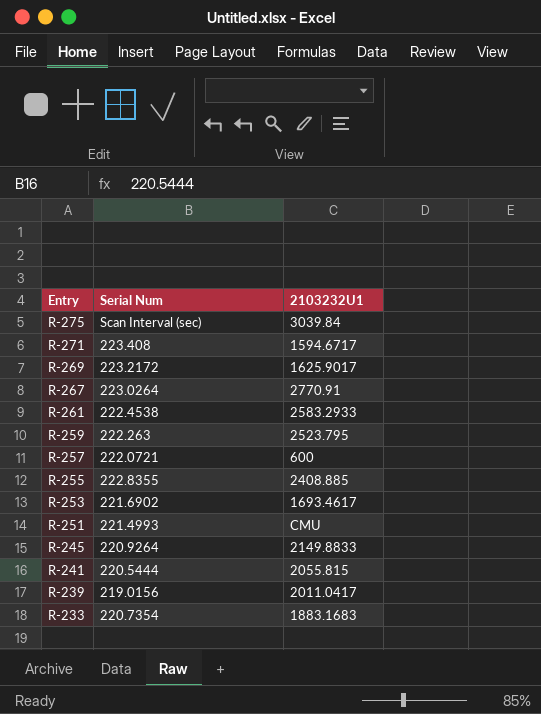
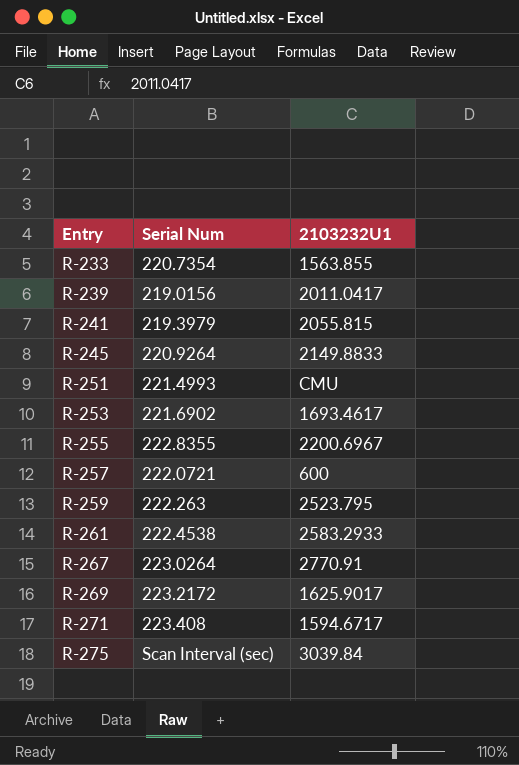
row order: Entry descending -> Entry ascending
R-233 | 2103232U1: 1883.1683 -> 1563.855
R-241 | Serial Num: 220.5444 -> 219.3979
R-255 | 2103232U1: 2408.885 -> 2200.6967

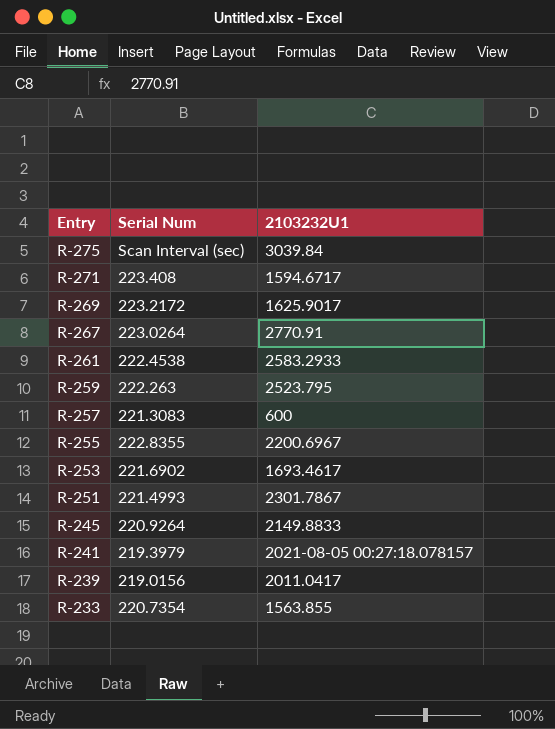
row order: Entry ascending -> Entry descending
R-257 | Serial Num: 222.0721 -> 221.3083
R-251 | 2103232U1: CMU -> 2301.7867
R-241 | 2103232U1: 2055.815 -> 2021-08-05 00:27:18.078157

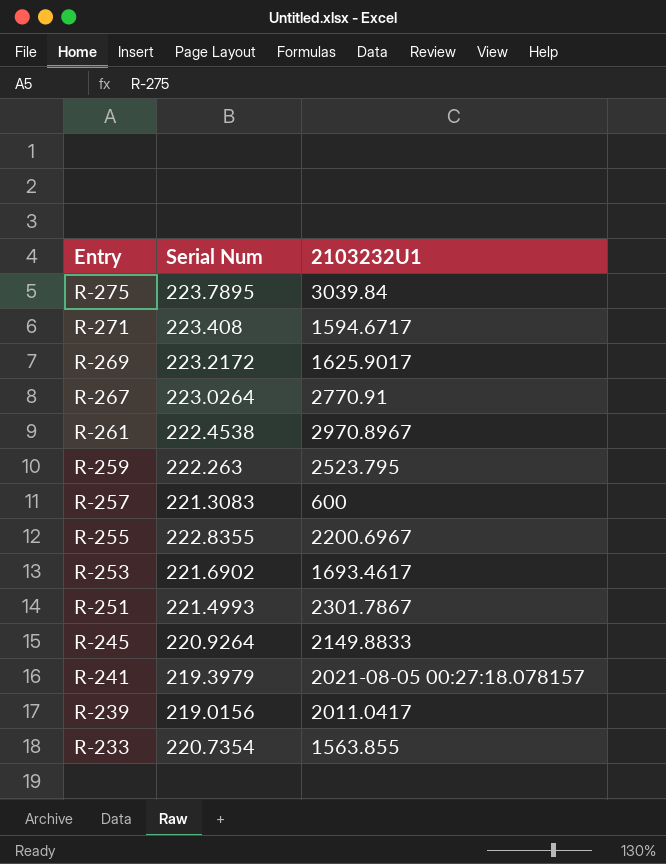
R-275 | Serial Num: Scan Interval (sec) -> 223.7895
R-261 | 2103232U1: 2583.2933 -> 2970.8967

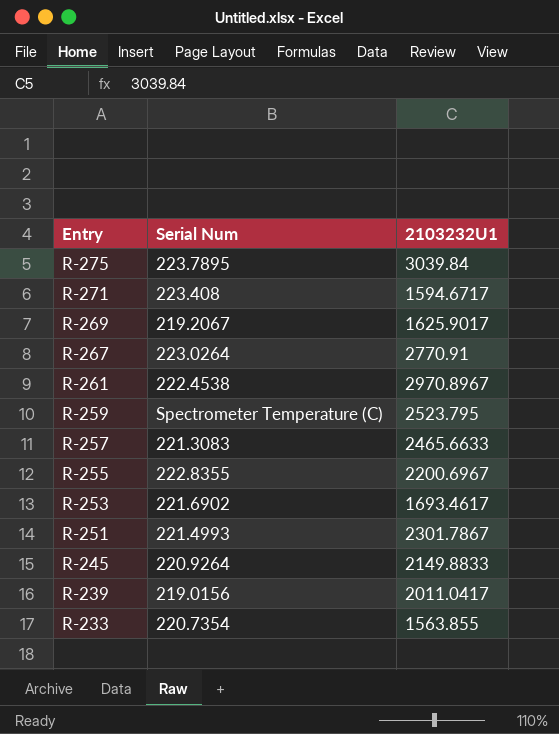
row R-241: 219.3979 | 2021-08-05 00:27:18.078157 -> none
R-269 | Serial Num: 223.2172 -> 219.2067
R-259 | Serial Num: 222.263 -> Spectrometer Temperature (C)
R-257 | 2103232U1: 600 -> 2465.6633

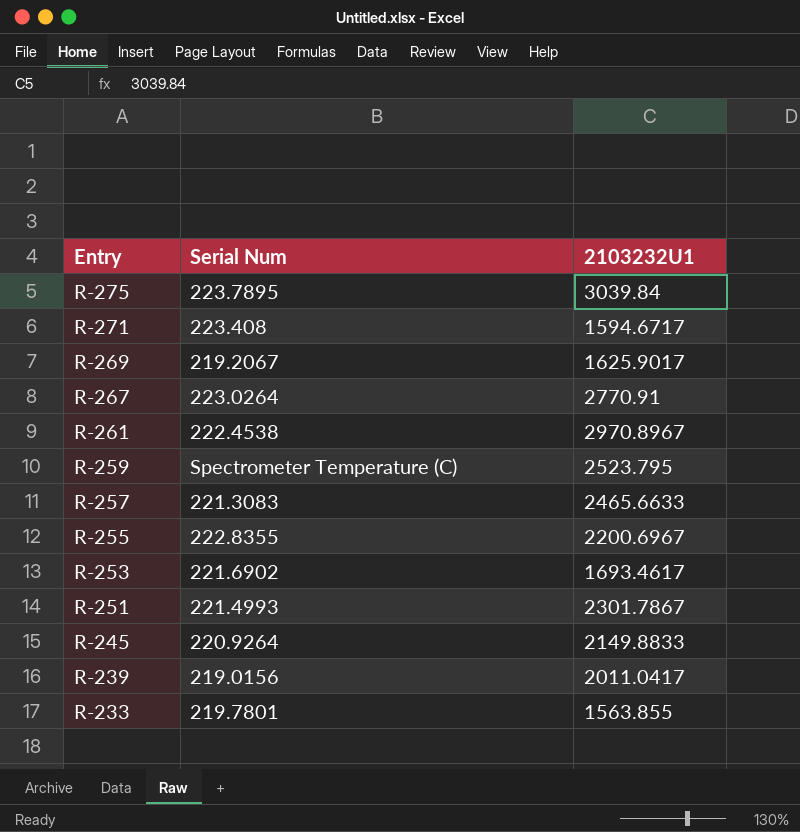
R-233 | Serial Num: 220.7354 -> 219.7801

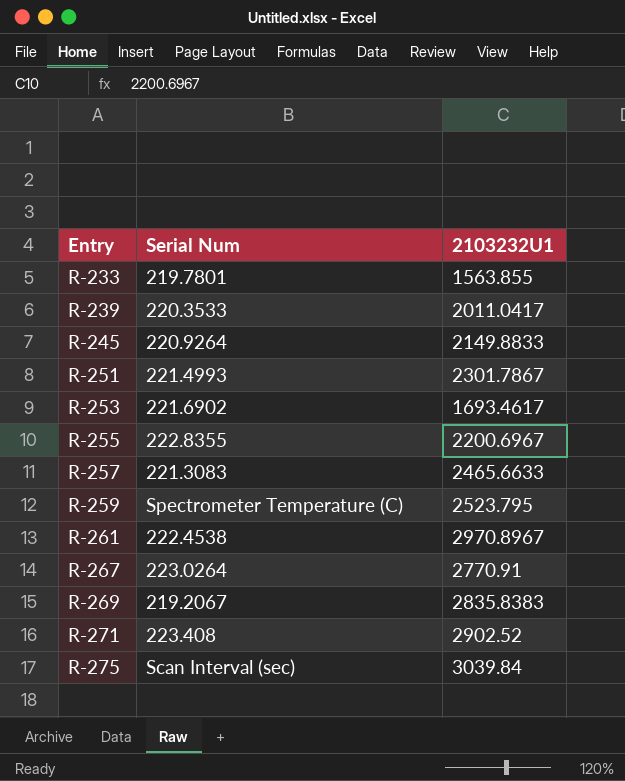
row order: Entry descending -> Entry ascending
R-239 | Serial Num: 219.0156 -> 220.3533
R-269 | 2103232U1: 1625.9017 -> 2835.8383
R-271 | 2103232U1: 1594.6717 -> 2902.52
R-275 | Serial Num: 223.7895 -> Scan Interval (sec)

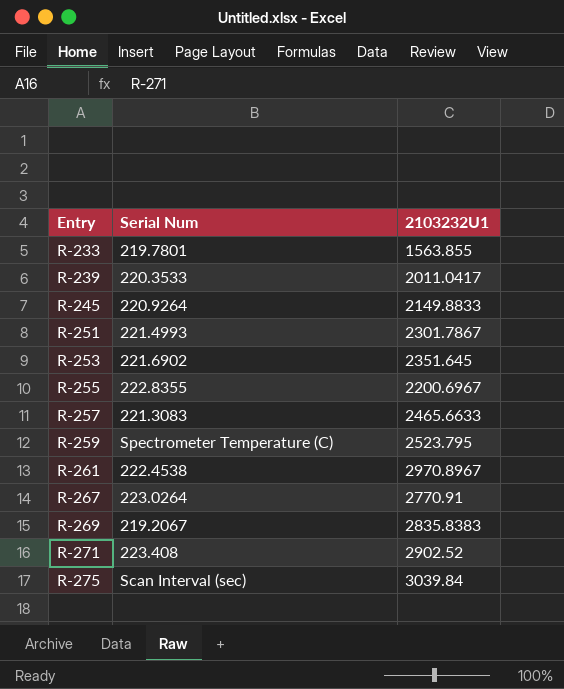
R-253 | 2103232U1: 1693.4617 -> 2351.645

